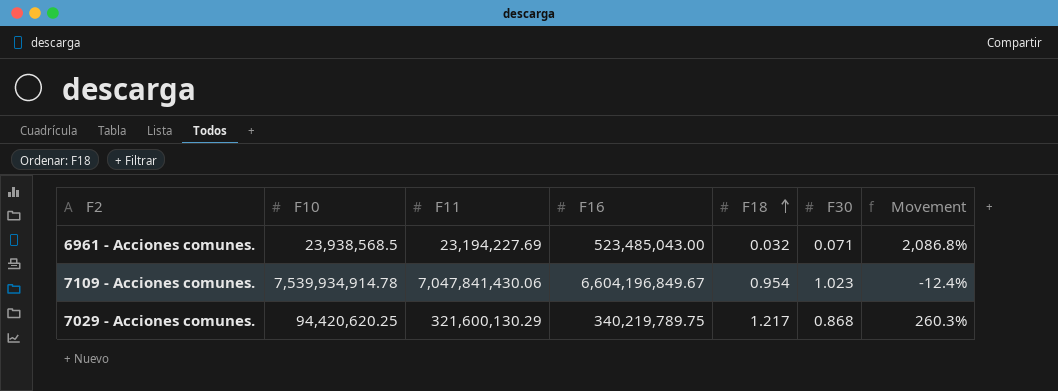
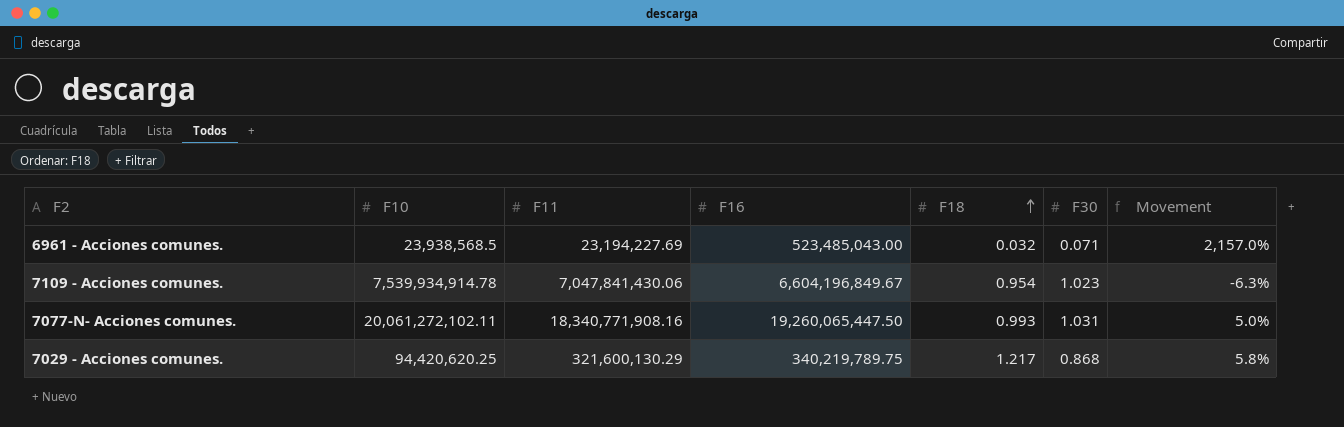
column Movement | formula: ([F16] - [F10]) / [F10] -> ([F16] - [F11]) / [F11]
row 7077-N- Acciones comunes.: none -> 20,061,272,102.11 | 18,340,771,908.16 | 19,260,065,447.50 | 0.993 | 1.031 | 5.0%

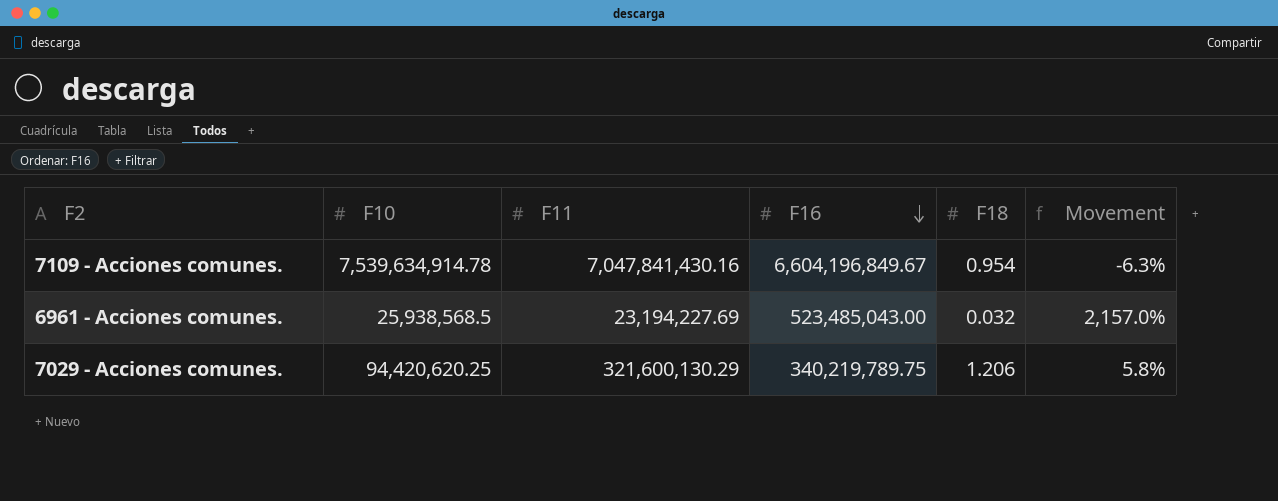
row order: F18 ascending -> F16 descending
column F30 | position: 6 -> none
row 7077-N- Acciones comunes.: 20,061,272,102.11 | 18,340,771,908.16 | 19,260,065,447.50 | 0.993 | 1.031 | 5.0% -> none
7109 - Acciones comunes. | F10: 7,539,934,914.78 -> 7,539,634,914.78
7109 - Acciones comunes. | F11: 7,047,841,430.06 -> 7,047,841,430.16
6961 - Acciones comunes. | F10: 23,938,568.5 -> 25,938,568.5
7029 - Acciones comunes. | F18: 1.217 -> 1.206

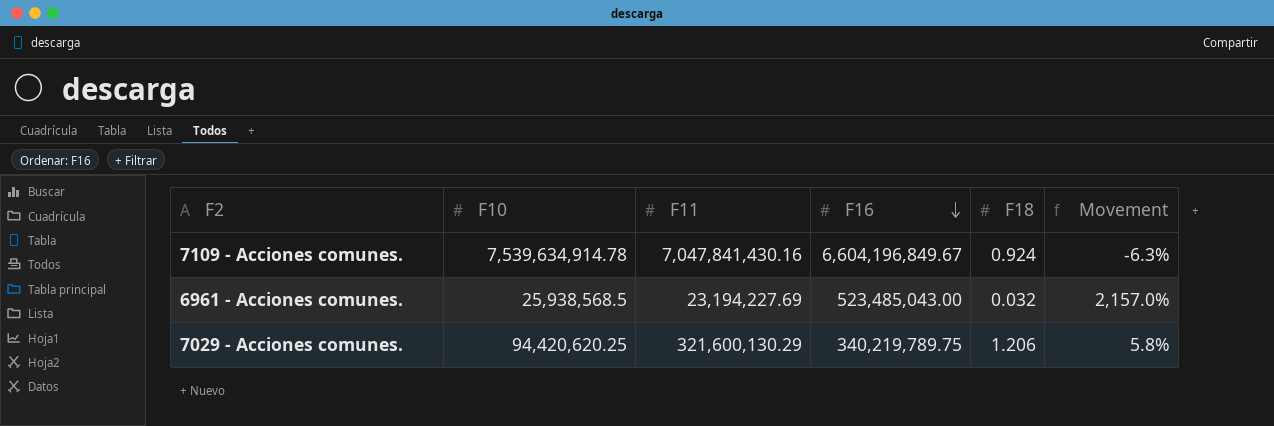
7109 - Acciones comunes. | F18: 0.954 -> 0.924

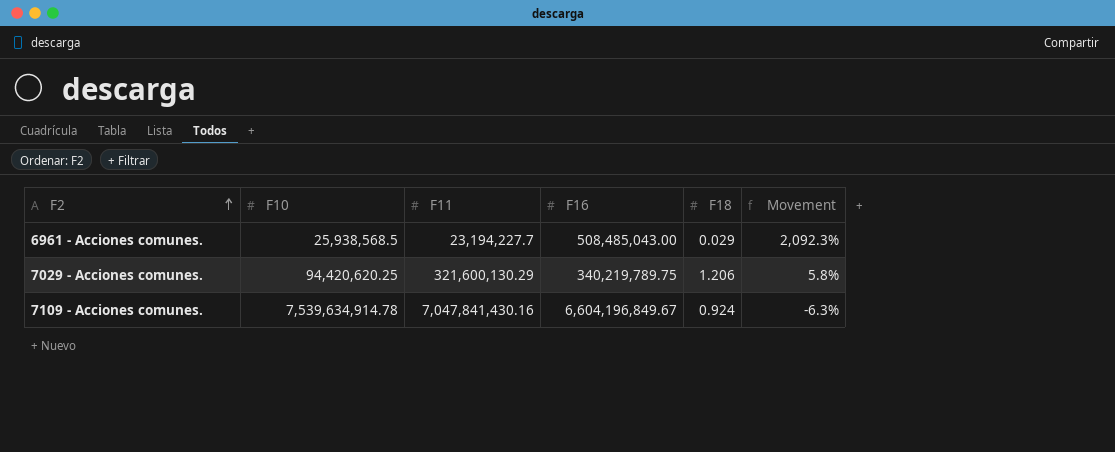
row order: F16 descending -> F2 ascending
6961 - Acciones comunes. | F11: 23,194,227.69 -> 23,194,227.7
6961 - Acciones comunes. | F16: 523,485,043.00 -> 508,485,043.00
6961 - Acciones comunes. | F18: 0.032 -> 0.029
6961 - Acciones comunes. | Movement: 2,157.0% -> 2,092.3%

